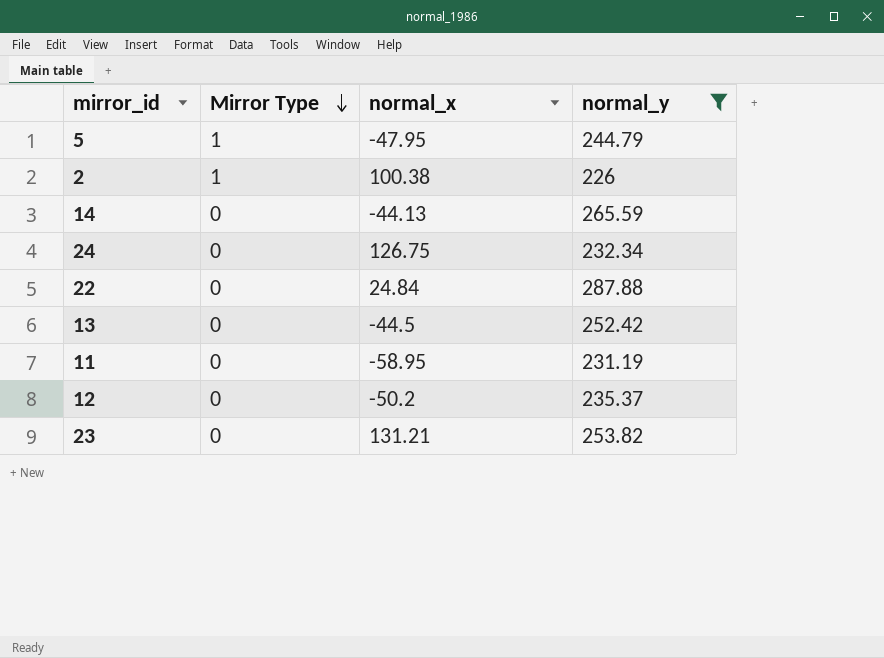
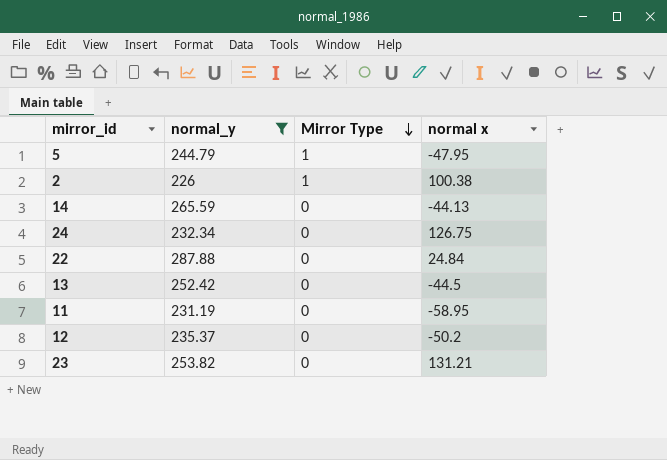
column normal_y | position: 4 -> 2
column name: normal_x -> normal x

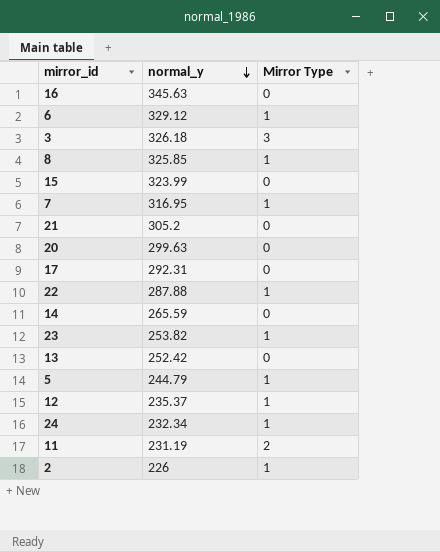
filter: normal_y <= 287.88 -> none
row order: Mirror Type descending -> normal_y descending
column normal x | position: 4 -> none
22 | Mirror Type: 0 -> 1
23 | Mirror Type: 0 -> 1
12 | Mirror Type: 0 -> 1
24 | Mirror Type: 0 -> 1
11 | Mirror Type: 0 -> 2

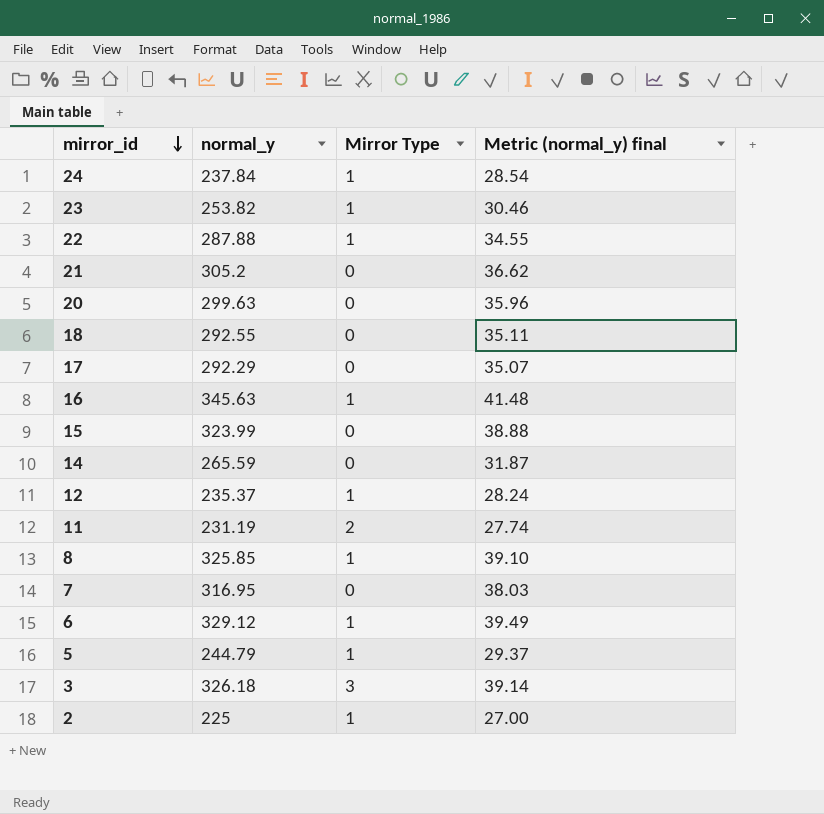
row order: normal_y descending -> mirror_id descending
column Metric (normal_y) final | formula: none -> [normal_y] * 0.12
row 13: 252.42 | 0 -> none
24 | normal_y: 232.34 -> 237.84
row 18: none -> 292.55 | 0 | 35.11
17 | normal_y: 292.31 -> 292.29
16 | Mirror Type: 0 -> 1
7 | Mirror Type: 1 -> 0
2 | normal_y: 226 -> 225

